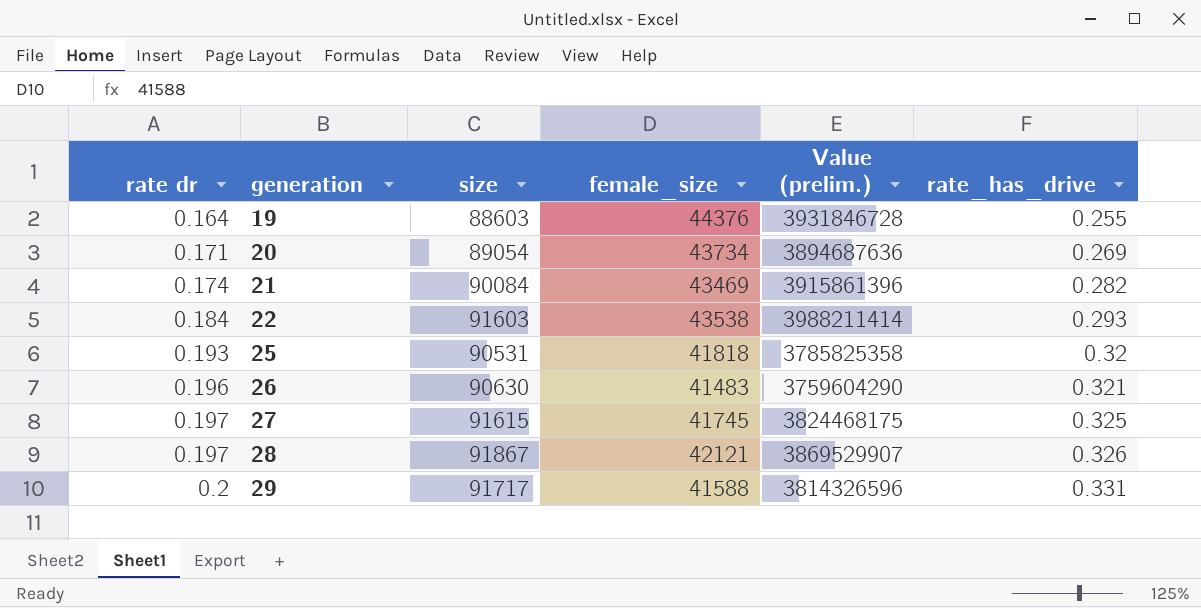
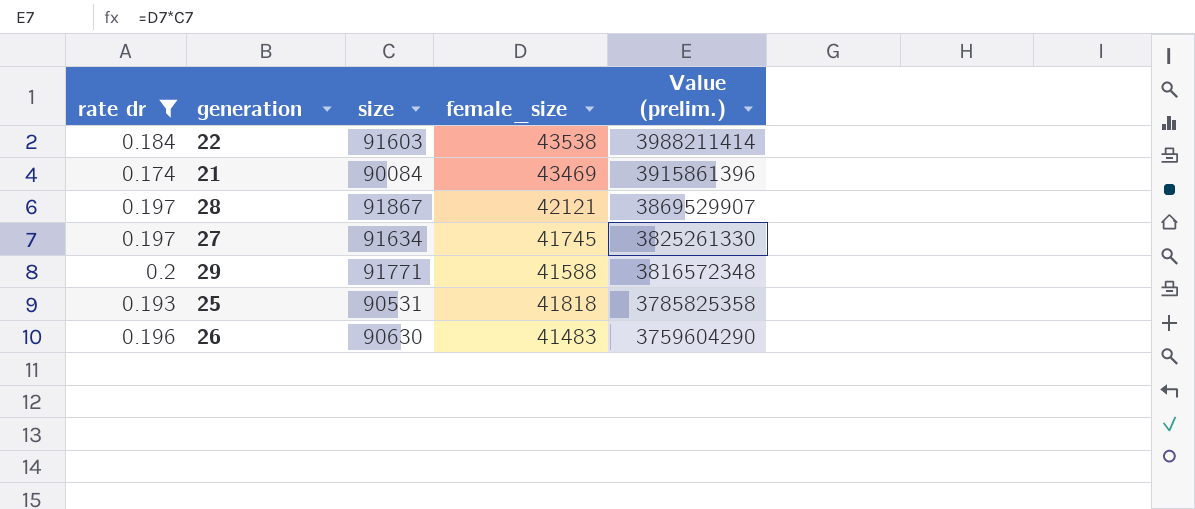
filter: none -> rate dr >= 0.174
row order: rate dr ascending -> Value (prelim.) descending
column rate_has_drive | position: 6 -> none
27 | size: 91615 -> 91634
27 | Value (prelim.): 3824468175 -> 3825261330
29 | size: 91717 -> 91771
29 | Value (prelim.): 3814326596 -> 3816572348

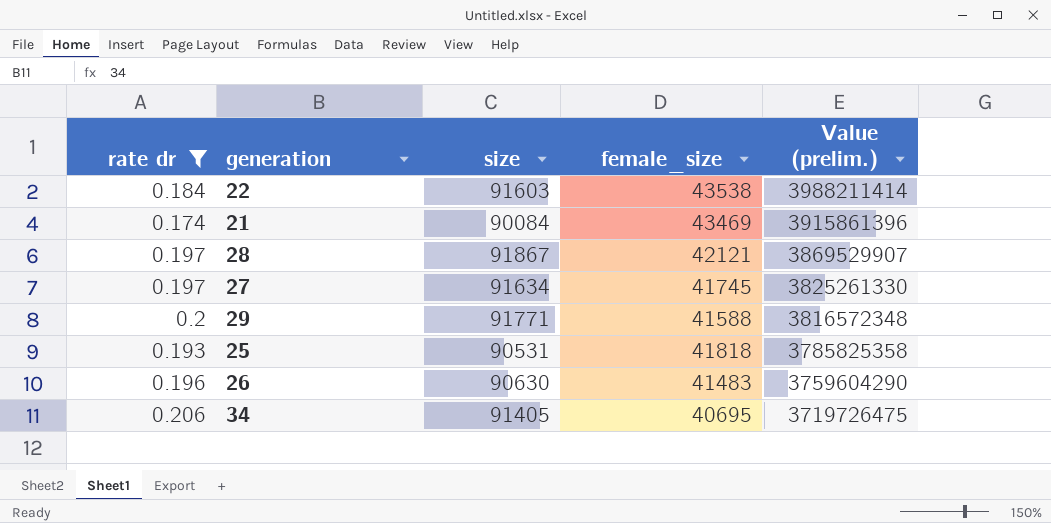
row 34: none -> 0.206 | 91405 | 40695 | 3719726475

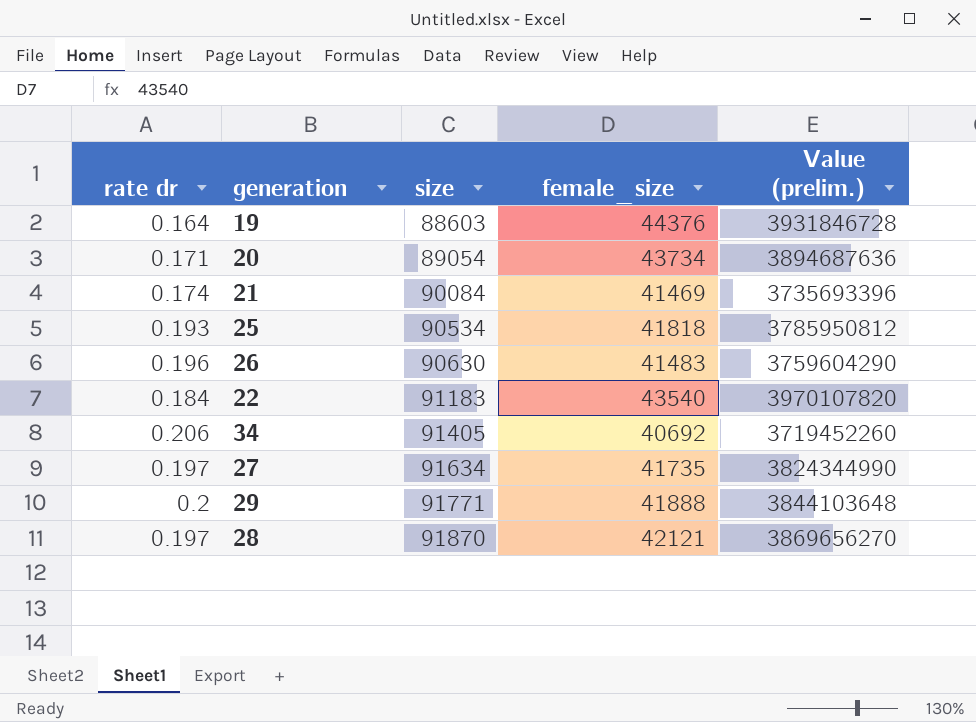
filter: rate dr >= 0.174 -> none
row order: Value (prelim.) descending -> size ascending
21 | female_size: 43469 -> 41469
21 | Value (prelim.): 3915861396 -> 3735693396
25 | size: 90531 -> 90534
25 | Value (prelim.): 3785825358 -> 3785950812
22 | size: 91603 -> 91183
22 | female_size: 43538 -> 43540
22 | Value (prelim.): 3988211414 -> 3970107820
34 | female_size: 40695 -> 40692
34 | Value (prelim.): 3719726475 -> 3719452260
27 | female_size: 41745 -> 41735
27 | Value (prelim.): 3825261330 -> 3824344990
29 | female_size: 41588 -> 41888
29 | Value (prelim.): 3816572348 -> 3844103648
28 | size: 91867 -> 91870
28 | Value (prelim.): 3869529907 -> 3869656270

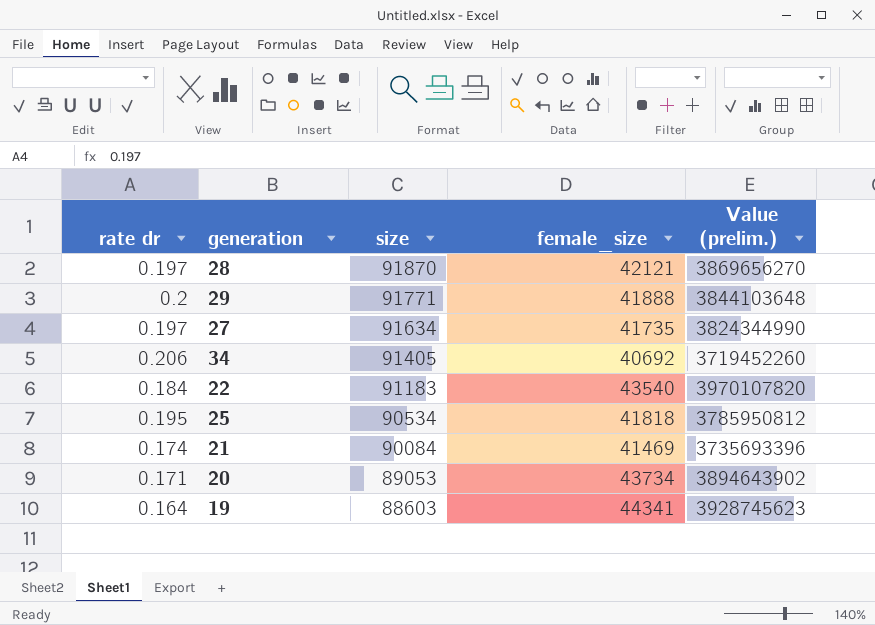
row order: size ascending -> size descending
row 26: 0.196 | 90630 | 41483 | 3759604290 -> none
25 | rate dr: 0.193 -> 0.195
20 | size: 89054 -> 89053
20 | Value (prelim.): 3894687636 -> 3894643902
19 | female_size: 44376 -> 44341
19 | Value (prelim.): 3931846728 -> 3928745623

